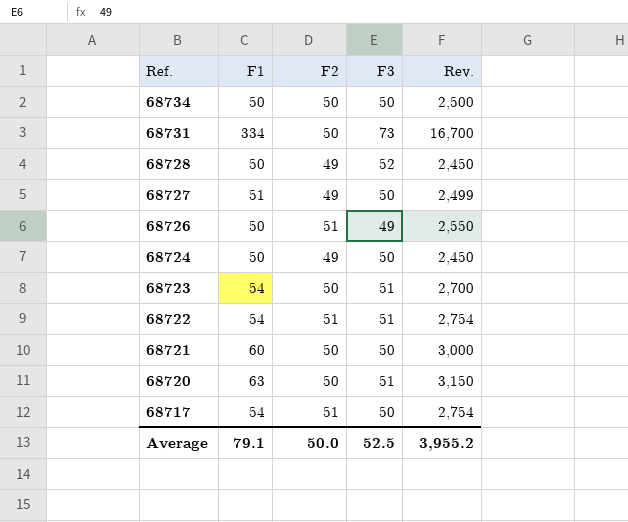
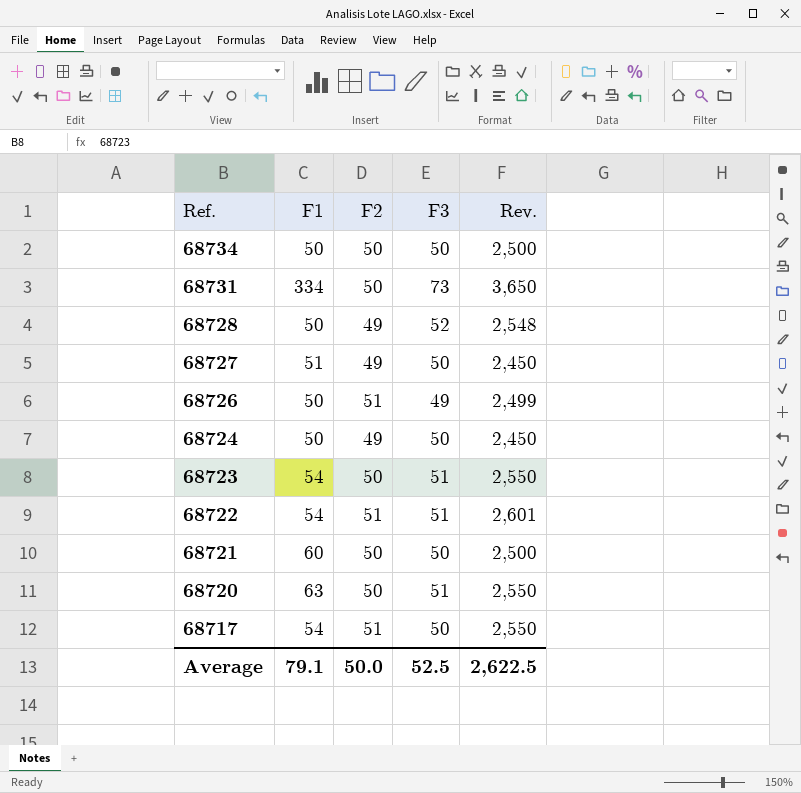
column Rev. | formula: [F1] * [F2] -> [F2] * [F3]
Average | Rev.: 3,955.2 -> 2,622.5

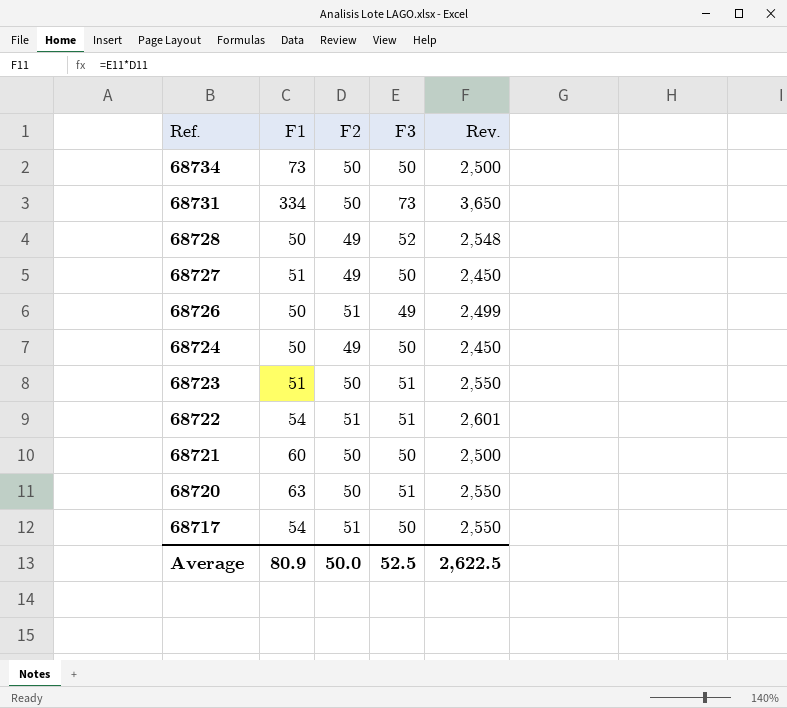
68734 | F1: 50 -> 73
68723 | F1: 54 -> 51
Average | F1: 79.1 -> 80.9

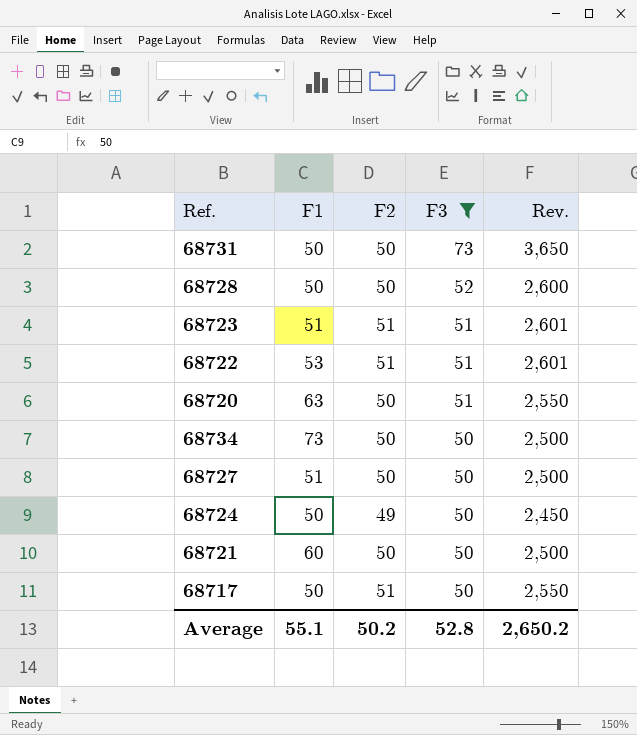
filter: none -> F3 != 49
row order: Ref. descending -> F3 descending
68731 | F1: 334 -> 50
68728 | F2: 49 -> 50
68728 | Rev.: 2,548 -> 2,600
68723 | F2: 50 -> 51
68723 | Rev.: 2,550 -> 2,601
68722 | F1: 54 -> 53
68727 | F2: 49 -> 50
68727 | Rev.: 2,450 -> 2,500
68717 | F1: 54 -> 50
Average | F1: 80.9 -> 55.1
Average | F2: 50.0 -> 50.2
Average | F3: 52.5 -> 52.8
Average | Rev.: 2,622.5 -> 2,650.2

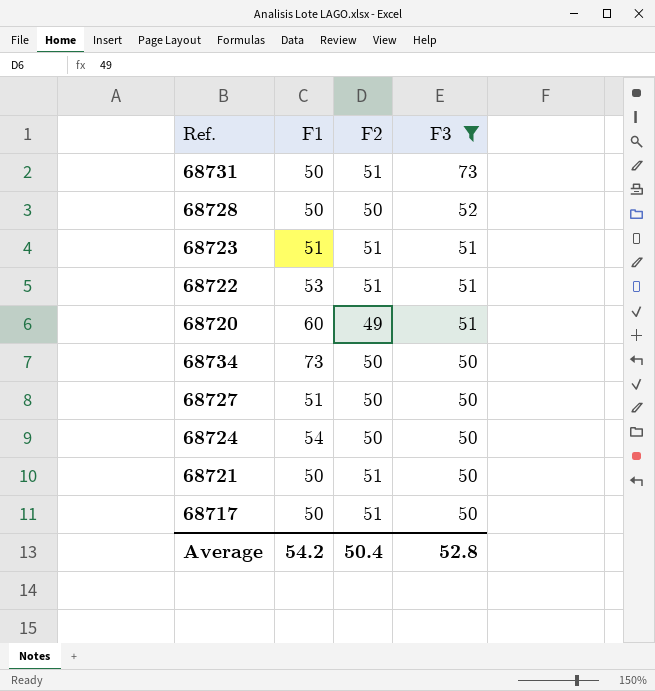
column Rev. | formula: [F2] * [F3] -> none
68731 | F2: 50 -> 51
68720 | F1: 63 -> 60
68720 | F2: 50 -> 49
68724 | F1: 50 -> 54
68724 | F2: 49 -> 50
68721 | F1: 60 -> 50
68721 | F2: 50 -> 51
Average | F1: 55.1 -> 54.2
Average | F2: 50.2 -> 50.4

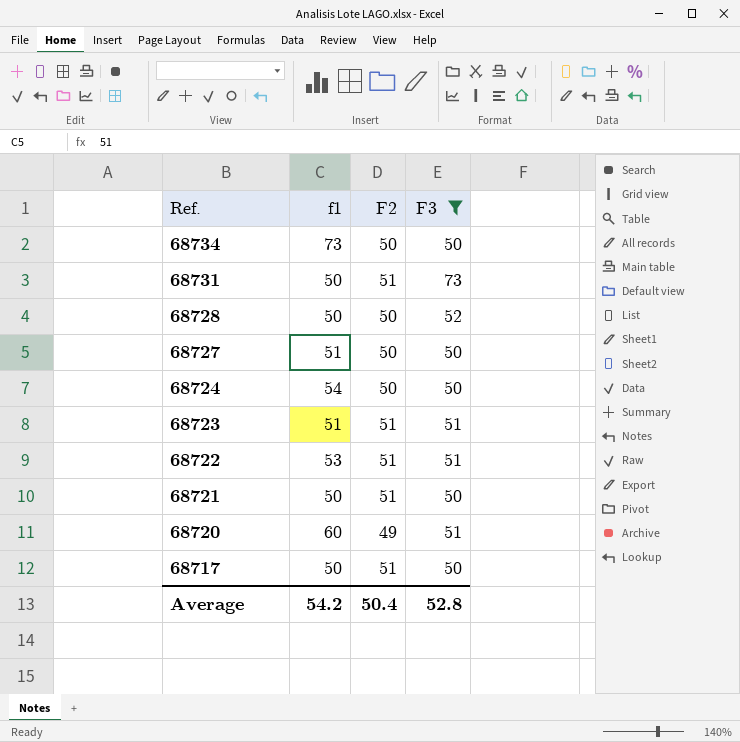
row order: F3 descending -> Ref. descending
column name: F1 -> f1

